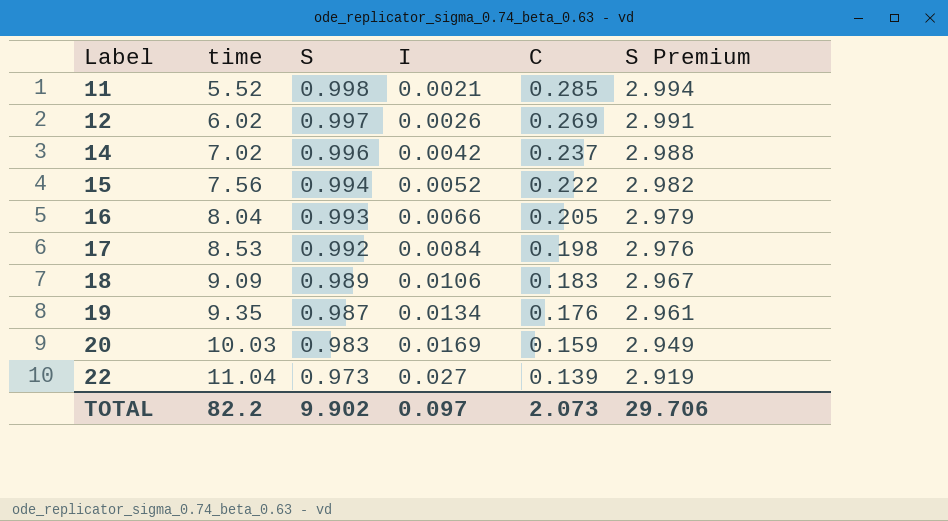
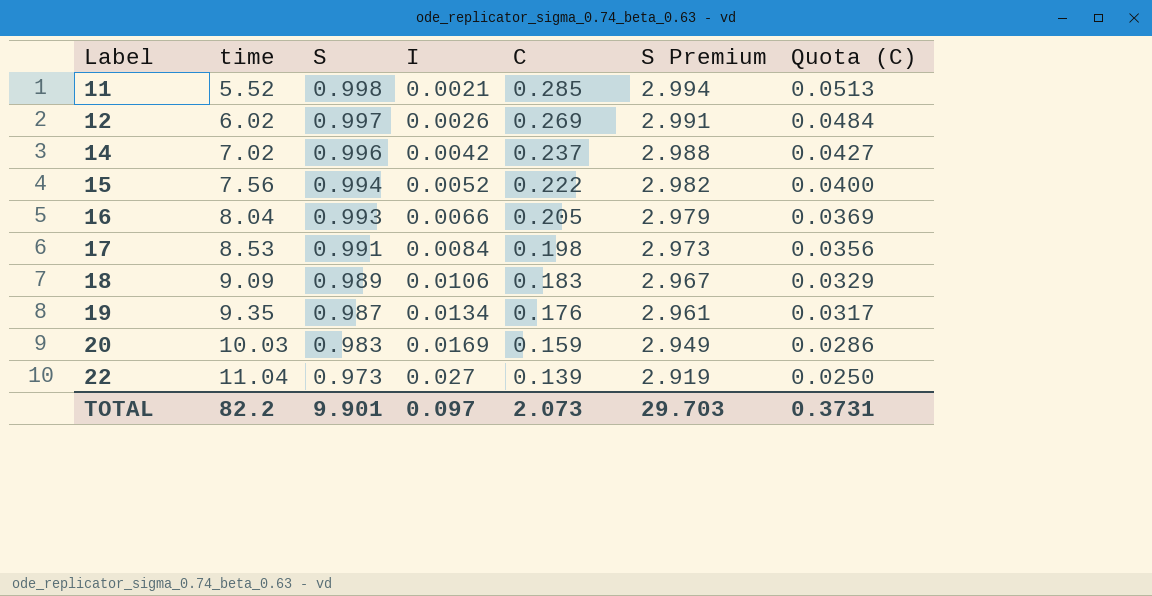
column Quota (C) | formula: none -> [C] * 0.18
17 | S: 0.992 -> 0.991
17 | S Premium: 2.976 -> 2.973
TOTAL | S: 9.902 -> 9.901
TOTAL | S Premium: 29.706 -> 29.703

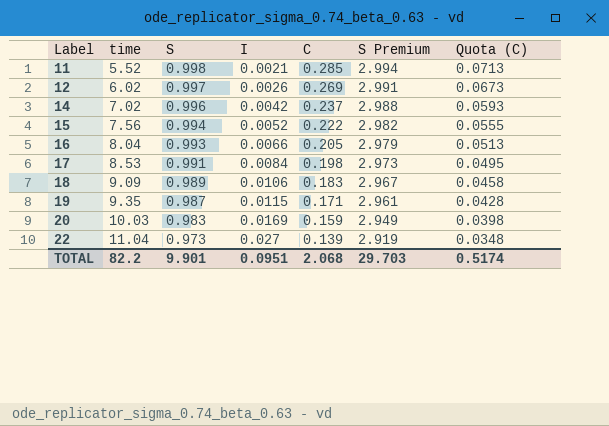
column Quota (C) | formula: [C] * 0.18 -> [C] * 0.25
19 | I: 0.0134 -> 0.0115
19 | C: 0.176 -> 0.171
TOTAL | I: 0.097 -> 0.0951
TOTAL | C: 2.073 -> 2.068
TOTAL | Quota (C): 0.3731 -> 0.5174

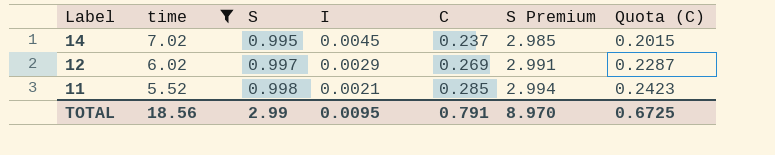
filter: none -> time <= 7.02
row order: Label ascending -> Label descending
column Quota (C) | formula: [C] * 0.25 -> [C] * 0.85
14 | S: 0.996 -> 0.995
14 | I: 0.0042 -> 0.0045
14 | S Premium: 2.988 -> 2.985
12 | I: 0.0026 -> 0.0029
TOTAL | time: 82.2 -> 18.56
TOTAL | S: 9.901 -> 2.99
TOTAL | I: 0.0951 -> 0.0095
TOTAL | C: 2.068 -> 0.791
TOTAL | S Premium: 29.703 -> 8.970
TOTAL | Quota (C): 0.5174 -> 0.6725

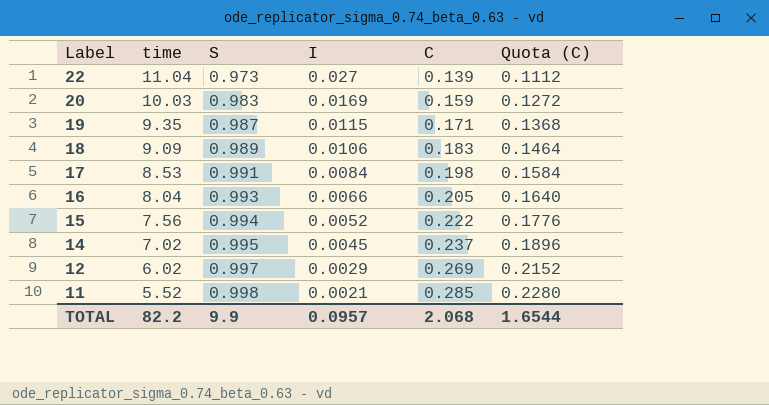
filter: time <= 7.02 -> none
column S Premium | formula: [S] * 3 -> none
column Quota (C) | formula: [C] * 0.85 -> [C] * 0.8
TOTAL | time: 18.56 -> 82.2
TOTAL | S: 2.99 -> 9.9
TOTAL | I: 0.0095 -> 0.0957
TOTAL | C: 0.791 -> 2.068
TOTAL | Quota (C): 0.6725 -> 1.6544

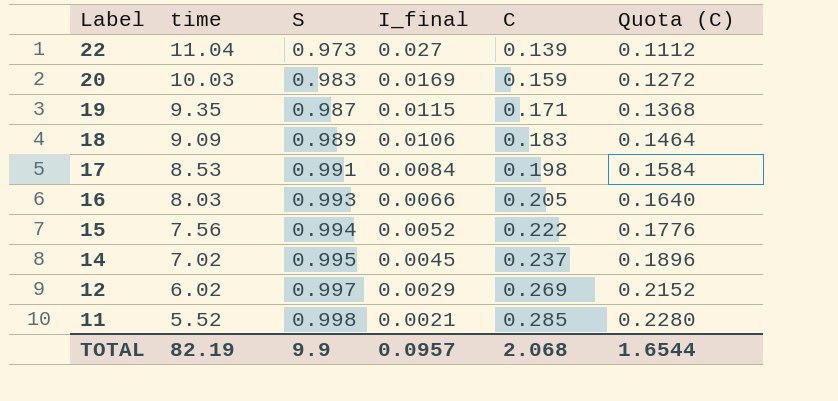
column name: I -> I_final
16 | time: 8.04 -> 8.03
TOTAL | time: 82.2 -> 82.19

